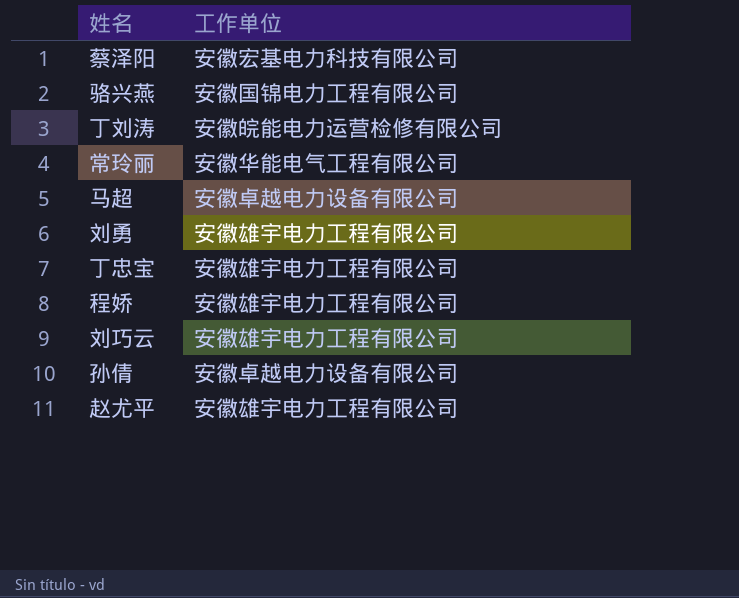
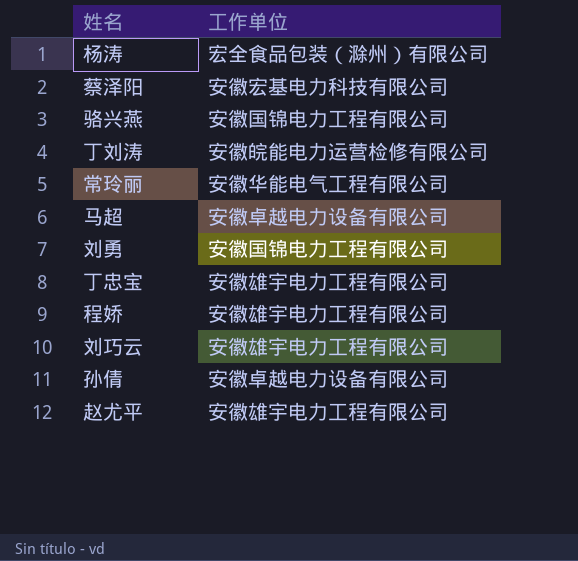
row 杨涛: none -> 宏全食品包装（滁州）有限公司
刘勇 | 工作单位: 安徽雄宇电力工程有限公司 -> 安徽国锦电力工程有限公司

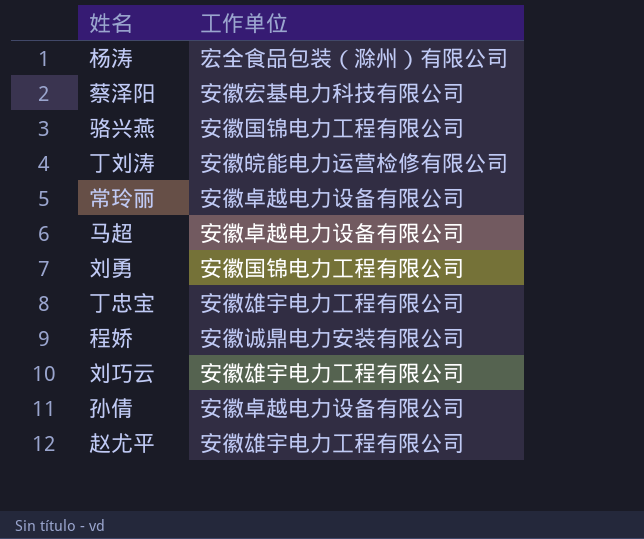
常玲丽 | 工作单位: 安徽华能电气工程有限公司 -> 安徽卓越电力设备有限公司
程娇 | 工作单位: 安徽雄宇电力工程有限公司 -> 安徽诚鼎电力安装有限公司

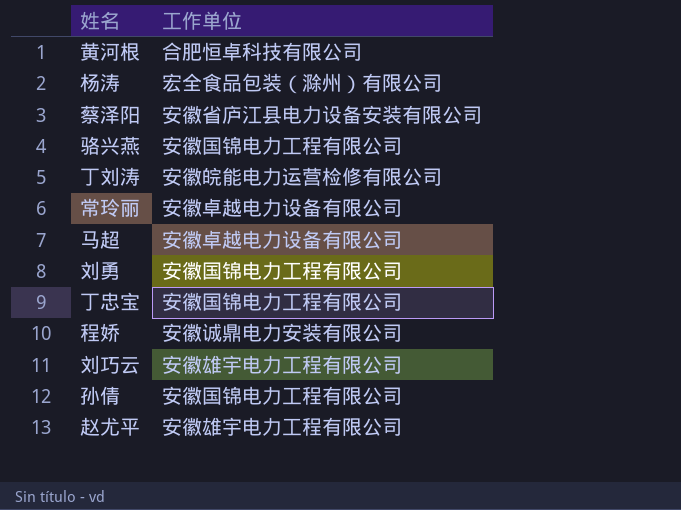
row 黄河根: none -> 合肥恒卓科技有限公司
蔡泽阳 | 工作单位: 安徽宏基电力科技有限公司 -> 安徽省庐江县电力设备安装有限公司
丁忠宝 | 工作单位: 安徽雄宇电力工程有限公司 -> 安徽国锦电力工程有限公司
孙倩 | 工作单位: 安徽卓越电力设备有限公司 -> 安徽国锦电力工程有限公司

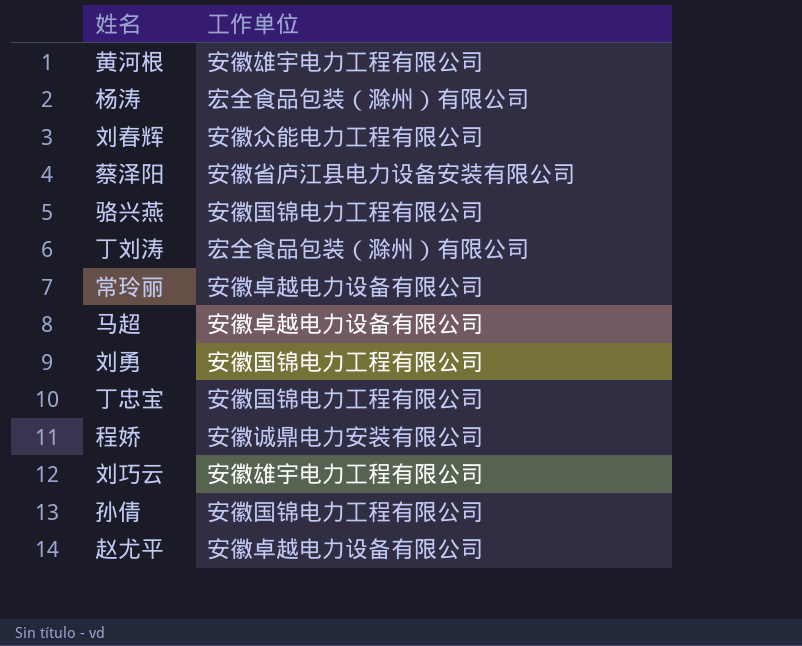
黄河根 | 工作单位: 合肥恒卓科技有限公司 -> 安徽雄宇电力工程有限公司
row 刘春辉: none -> 安徽众能电力工程有限公司
丁刘涛 | 工作单位: 安徽皖能电力运营检修有限公司 -> 宏全食品包装（滁州）有限公司
赵尤平 | 工作单位: 安徽雄宇电力工程有限公司 -> 安徽卓越电力设备有限公司

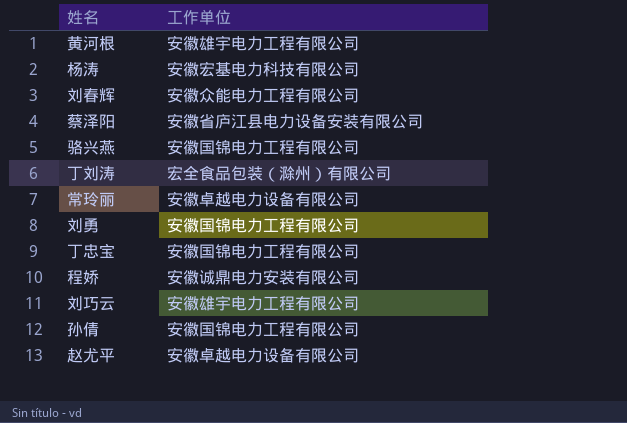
row 马超: 安徽卓越电力设备有限公司 -> none
杨涛 | 工作单位: 宏全食品包装（滁州）有限公司 -> 安徽宏基电力科技有限公司

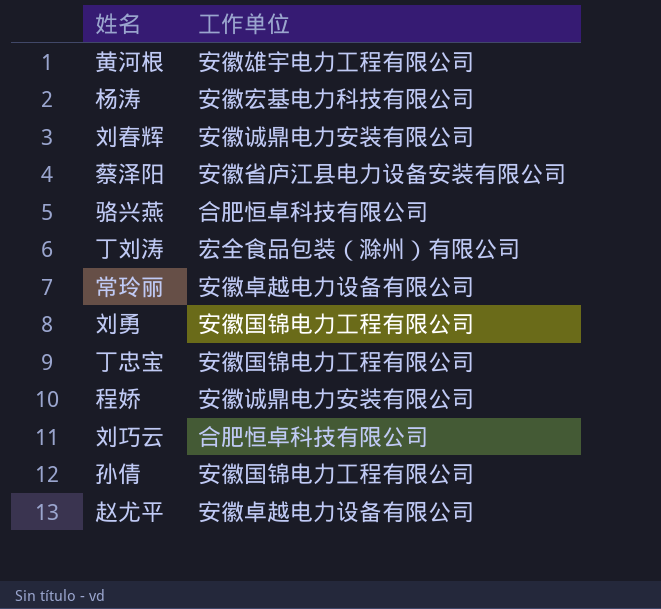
刘春辉 | 工作单位: 安徽众能电力工程有限公司 -> 安徽诚鼎电力安装有限公司
骆兴燕 | 工作单位: 安徽国锦电力工程有限公司 -> 合肥恒卓科技有限公司
刘巧云 | 工作单位: 安徽雄宇电力工程有限公司 -> 合肥恒卓科技有限公司

